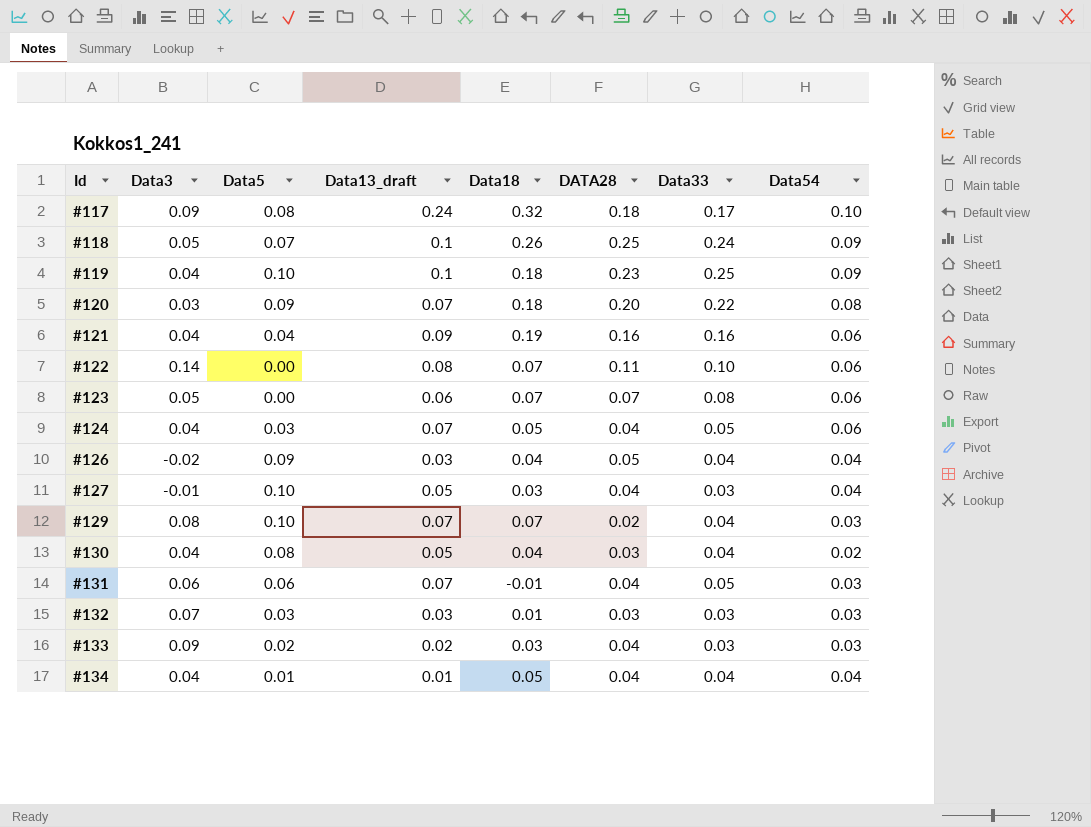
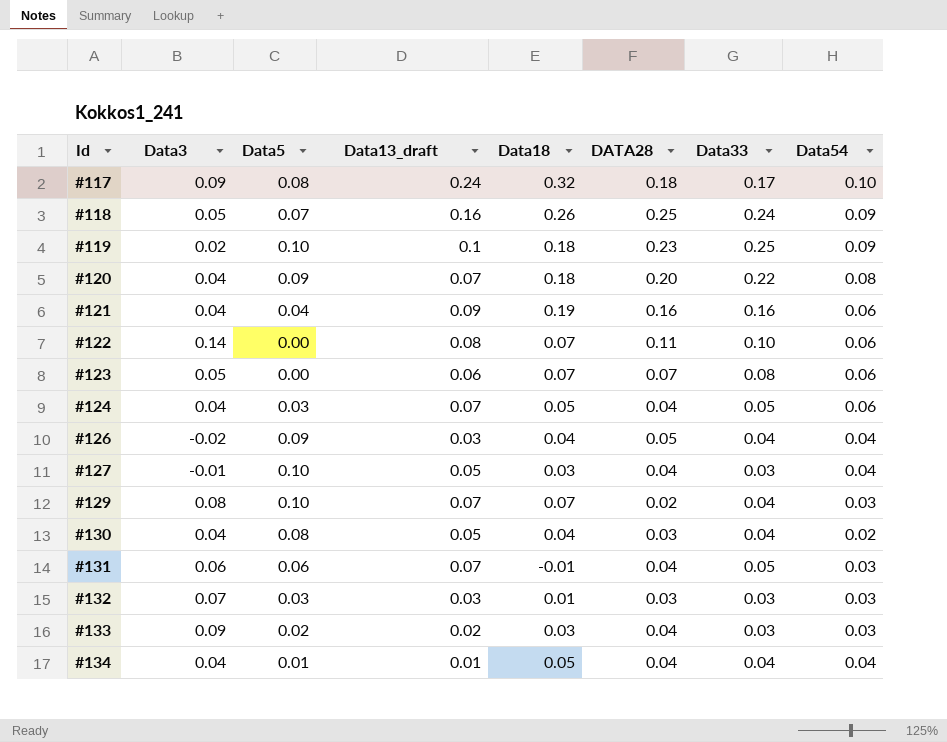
#118 | Data13_draft: 0.1 -> 0.16
#119 | Data3: 0.04 -> 0.02
#120 | Data3: 0.03 -> 0.04

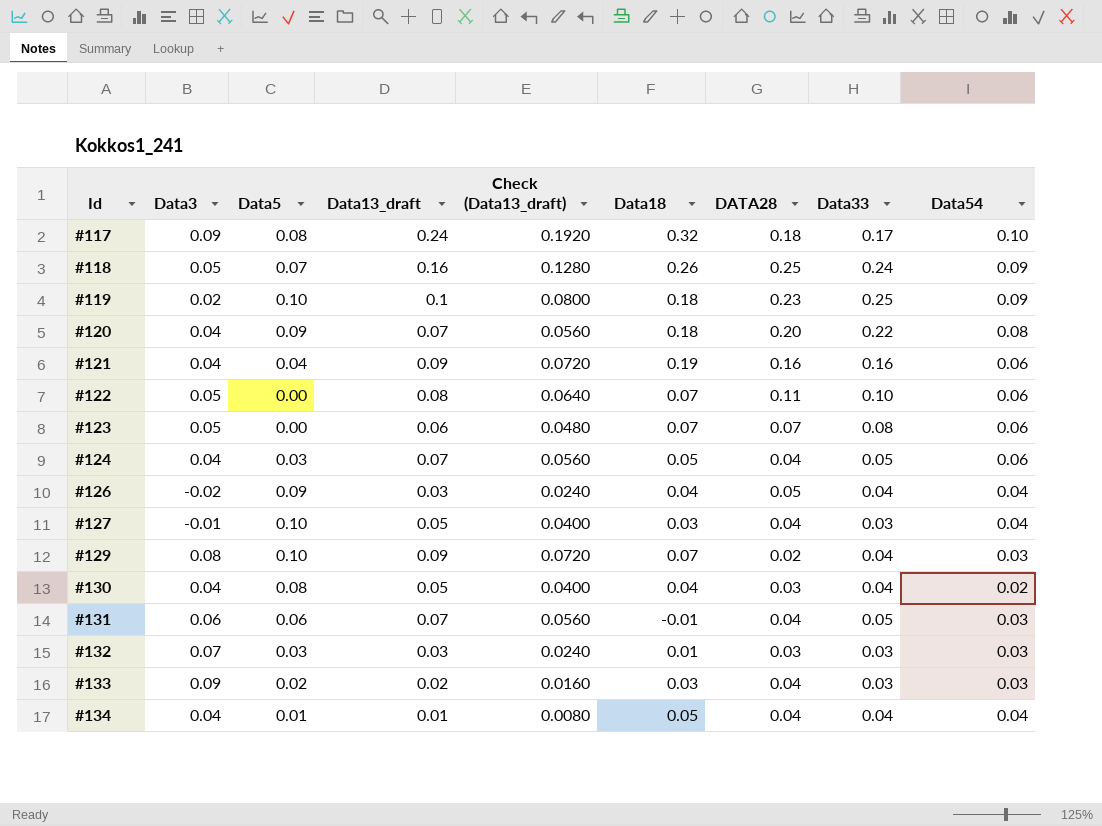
column Check (Data13_draft) | formula: none -> [Data13_draft] * 0.8
#122 | Data3: 0.14 -> 0.05
#129 | Data13_draft: 0.07 -> 0.09

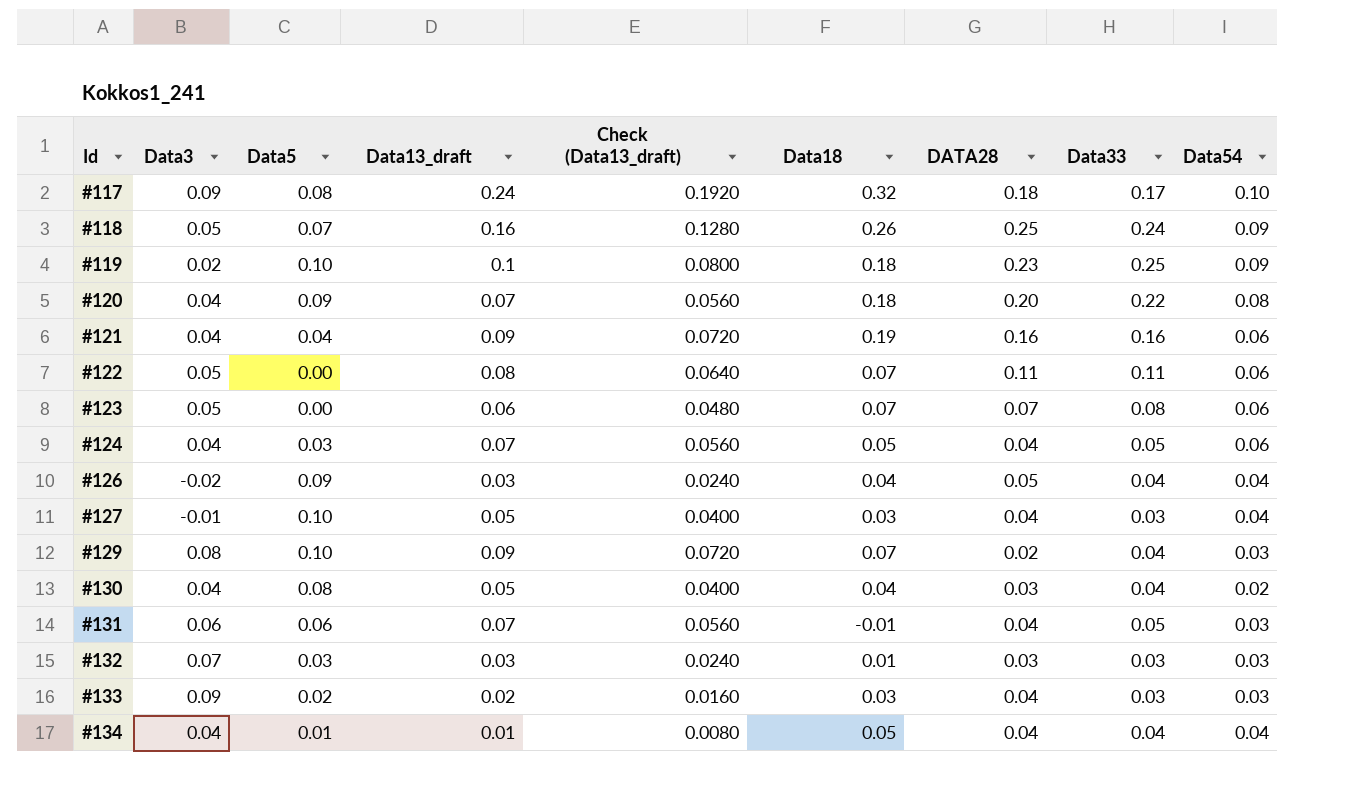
#122 | Data33: 0.10 -> 0.11

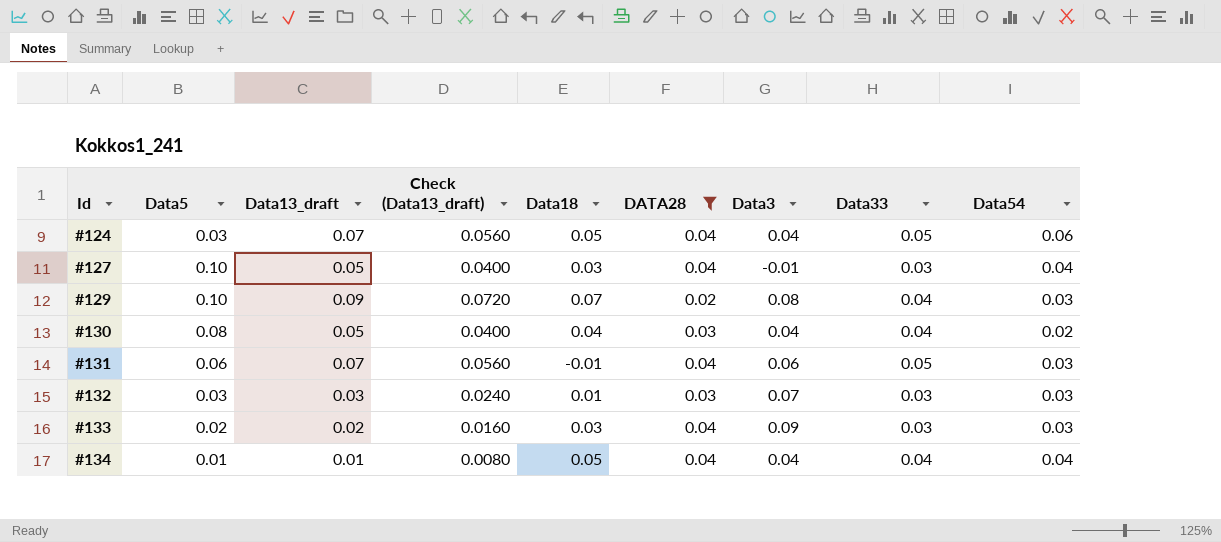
filter: none -> DATA28 <= 0.04
column Data3 | position: 2 -> 7

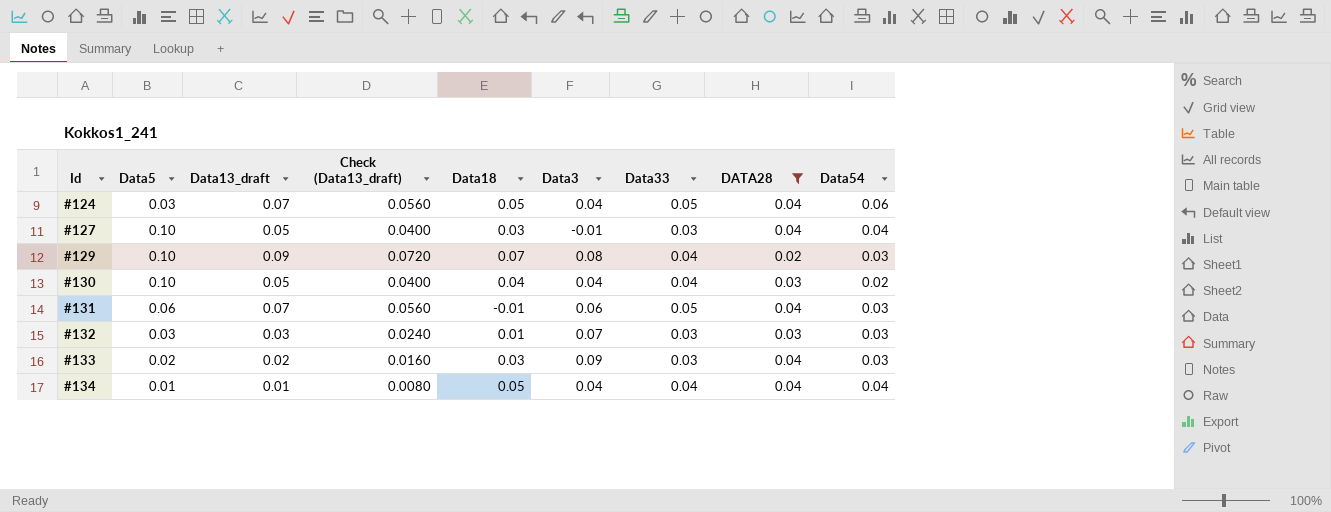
column DATA28 | position: 6 -> 8
#130 | Data5: 0.08 -> 0.10

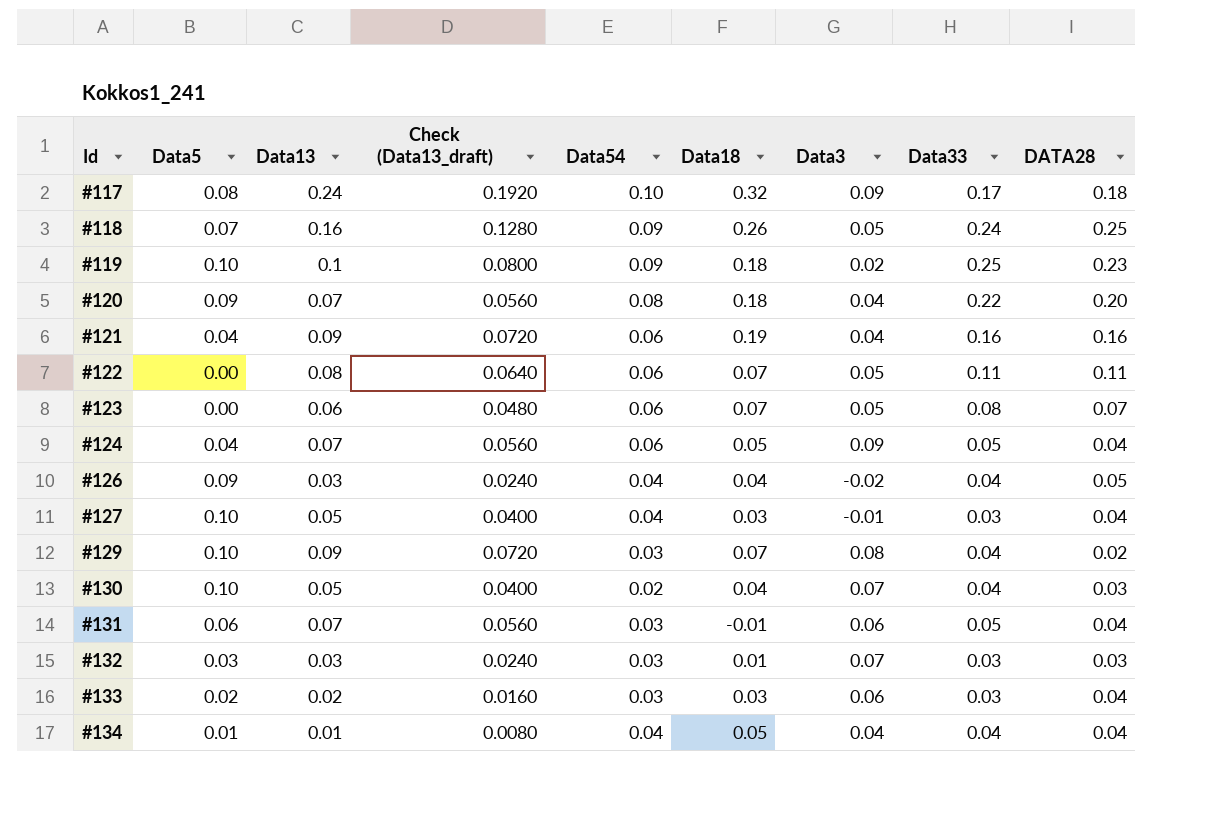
filter: DATA28 <= 0.04 -> none
column name: Data13_draft -> Data13
column Data54 | position: 9 -> 5
#124 | Data5: 0.03 -> 0.04
#124 | Data3: 0.04 -> 0.09
#130 | Data3: 0.04 -> 0.07
#133 | Data3: 0.09 -> 0.06

